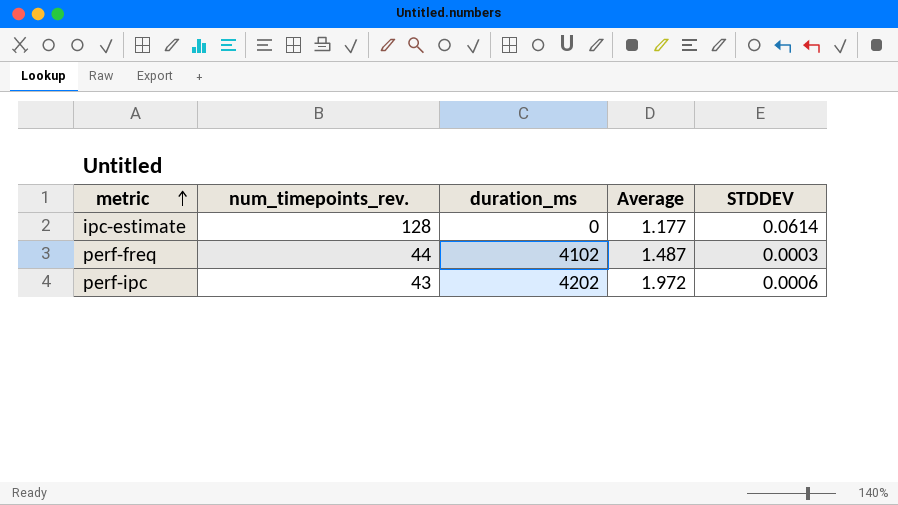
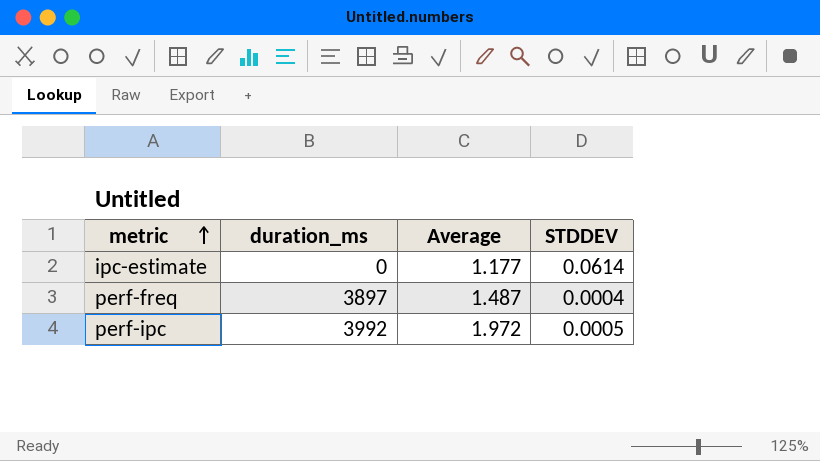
column num_timepoints_rev. | position: 2 -> none
perf-freq | duration_ms: 4102 -> 3897
perf-freq | STDDEV: 0.0003 -> 0.0004
perf-ipc | duration_ms: 4202 -> 3992
perf-ipc | STDDEV: 0.0006 -> 0.0005

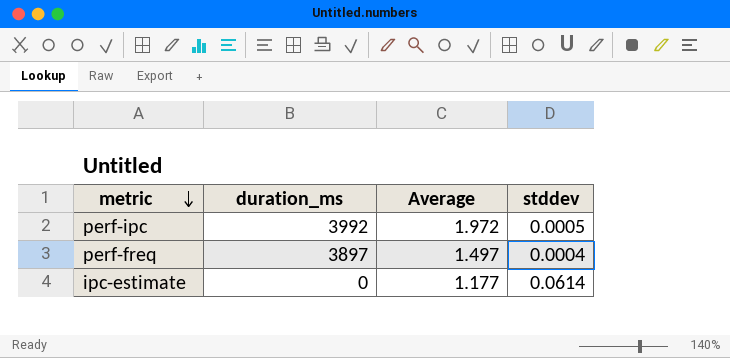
row order: metric ascending -> metric descending
column name: STDDEV -> stddev
perf-freq | Average: 1.487 -> 1.497

